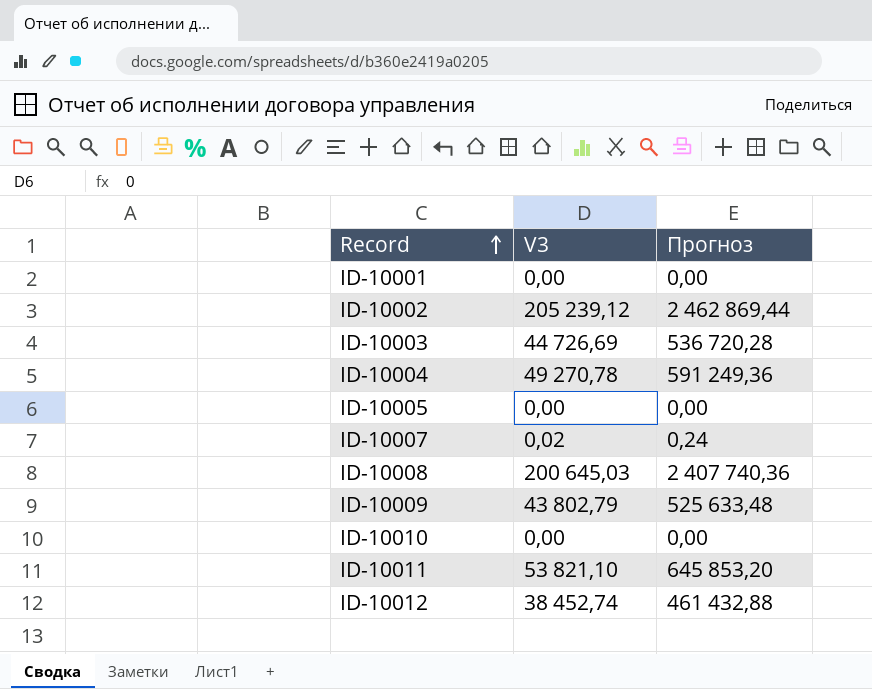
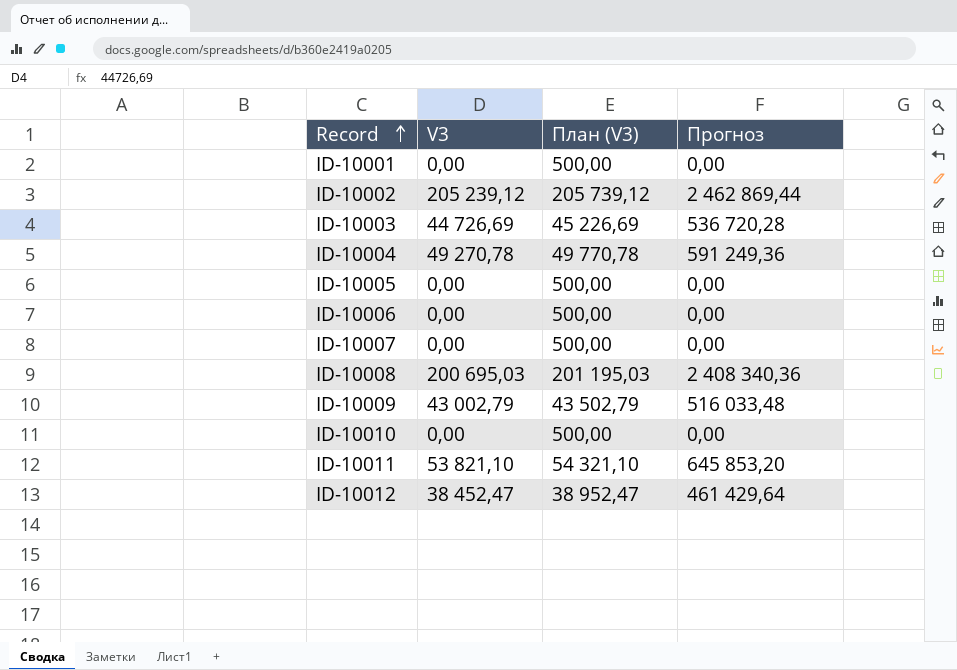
column План (V3) | formula: none -> [V3] + 500
row ID-10006: none -> 0,00 | 500,00 | 0,00
ID-10007 | V3: 0,02 -> 0,00
ID-10007 | Прогноз: 0,24 -> 0,00
ID-10008 | V3: 200 645,03 -> 200 695,03
ID-10008 | Прогноз: 2 407 740,36 -> 2 408 340,36
ID-10009 | V3: 43 802,79 -> 43 002,79
ID-10009 | Прогноз: 525 633,48 -> 516 033,48
ID-10012 | V3: 38 452,74 -> 38 452,47
ID-10012 | Прогноз: 461 432,88 -> 461 429,64

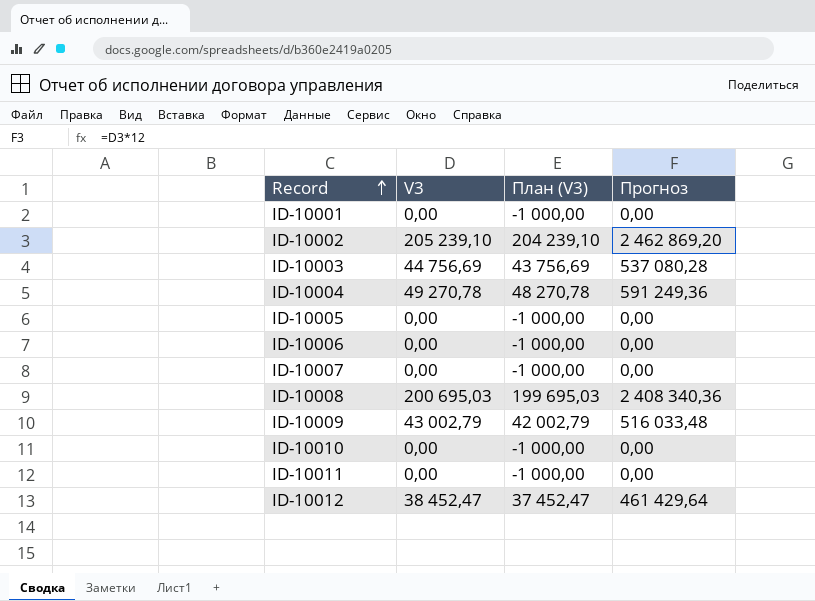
column План (V3) | formula: [V3] + 500 -> [V3] - 1000
ID-10002 | V3: 205 239,12 -> 205 239,10
ID-10002 | Прогноз: 2 462 869,44 -> 2 462 869,20
ID-10003 | V3: 44 726,69 -> 44 756,69
ID-10003 | Прогноз: 536 720,28 -> 537 080,28
ID-10011 | V3: 53 821,10 -> 0,00
ID-10011 | Прогноз: 645 853,20 -> 0,00

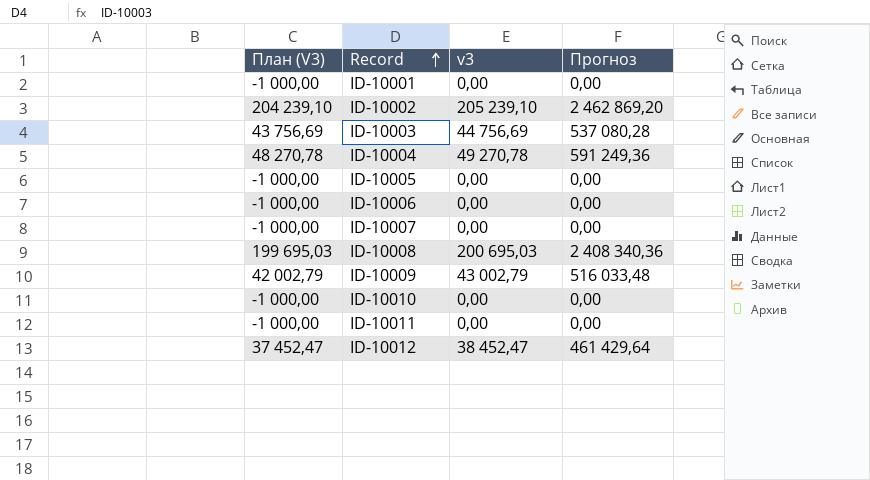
column План (V3) | position: 3 -> 1
column name: V3 -> v3

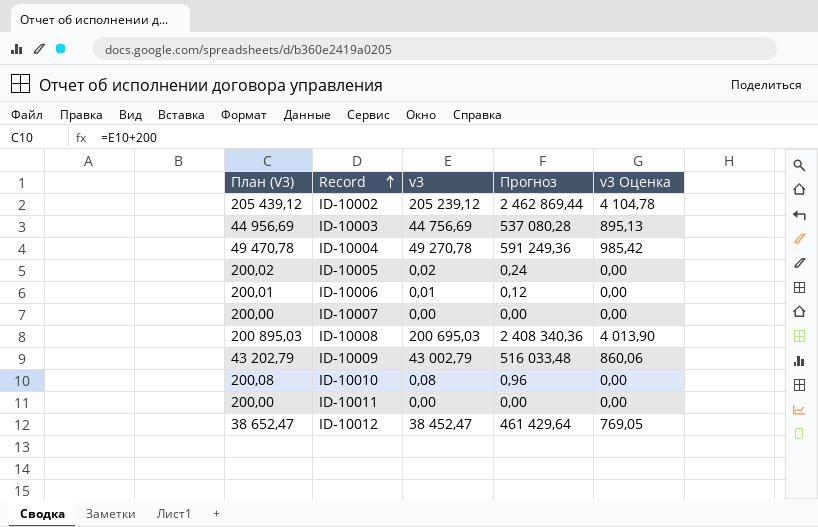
column План (V3) | formula: [v3] - 1000 -> [v3] + 200
column v3 Оценка | formula: none -> [v3] * 0,02
row ID-10001: -1 000,00 | 0,00 | 0,00 -> none
ID-10002 | v3: 205 239,10 -> 205 239,12
ID-10002 | Прогноз: 2 462 869,20 -> 2 462 869,44
ID-10005 | v3: 0,00 -> 0,02
ID-10005 | Прогноз: 0,00 -> 0,24
ID-10006 | v3: 0,00 -> 0,01
ID-10006 | Прогноз: 0,00 -> 0,12
ID-10010 | v3: 0,00 -> 0,08
ID-10010 | Прогноз: 0,00 -> 0,96

